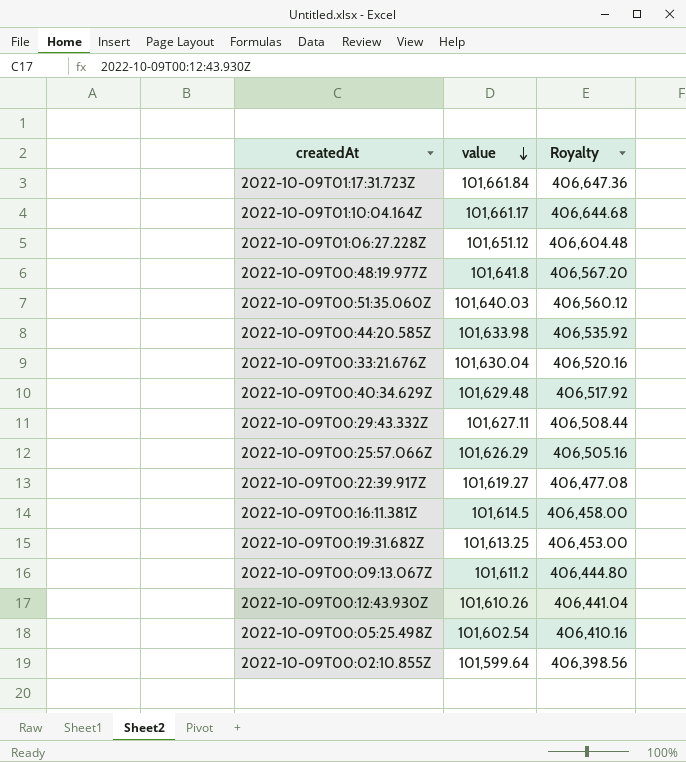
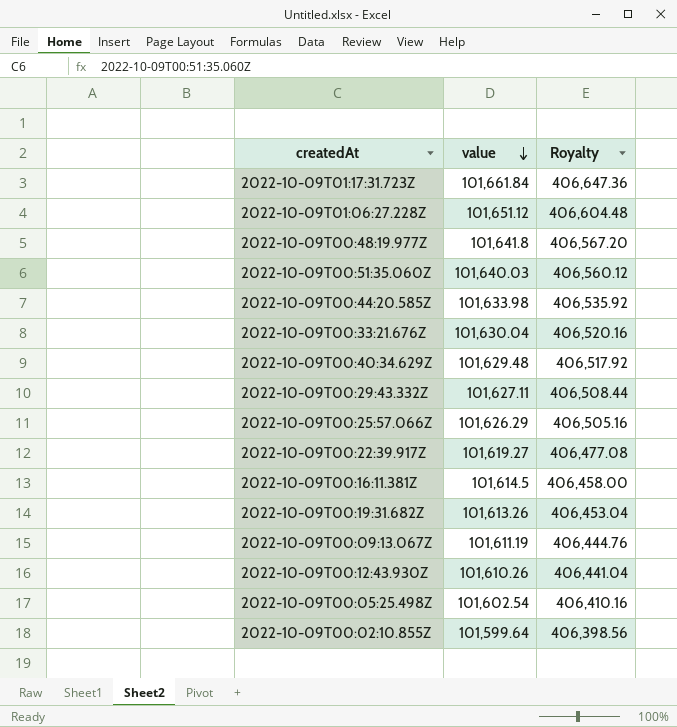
row 2022-10-09T01:10:04.164Z: 101,661.17 | 406,644.68 -> none
2022-10-09T00:19:31.682Z | value: 101,613.25 -> 101,613.26
2022-10-09T00:19:31.682Z | Royalty: 406,453.00 -> 406,453.04
2022-10-09T00:09:13.067Z | value: 101,611.2 -> 101,611.19
2022-10-09T00:09:13.067Z | Royalty: 406,444.80 -> 406,444.76

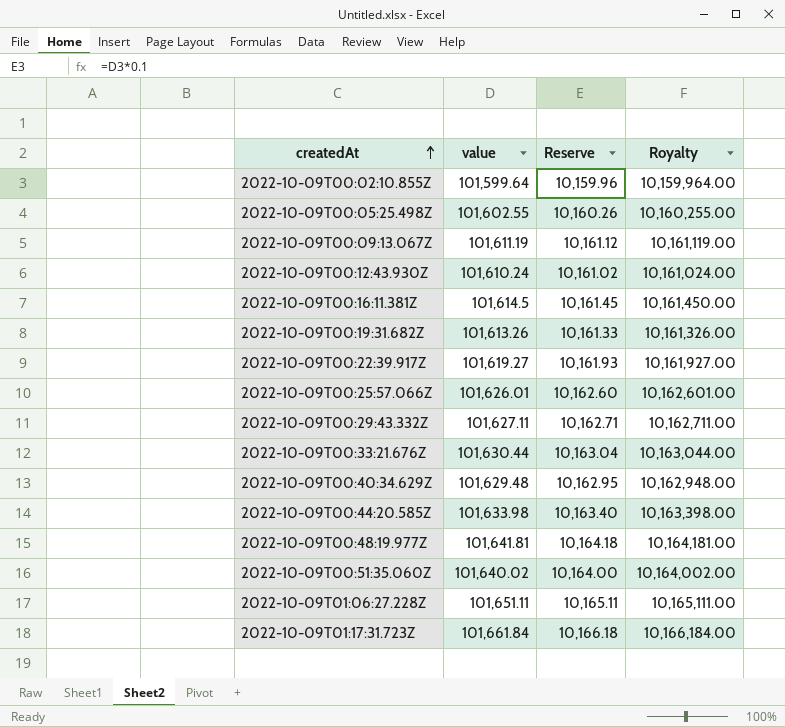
row order: value descending -> createdAt ascending
column Reserve | formula: none -> [value] * 0.1
column Royalty | formula: [value] * 4 -> [value] * 100
2022-10-09T00:05:25.498Z | value: 101,602.54 -> 101,602.55
2022-10-09T00:12:43.930Z | value: 101,610.26 -> 101,610.24
2022-10-09T00:25:57.066Z | value: 101,626.29 -> 101,626.01
2022-10-09T00:33:21.676Z | value: 101,630.04 -> 101,630.44
2022-10-09T00:48:19.977Z | value: 101,641.8 -> 101,641.81
2022-10-09T00:51:35.060Z | value: 101,640.03 -> 101,640.02
2022-10-09T01:06:27.228Z | value: 101,651.12 -> 101,651.11

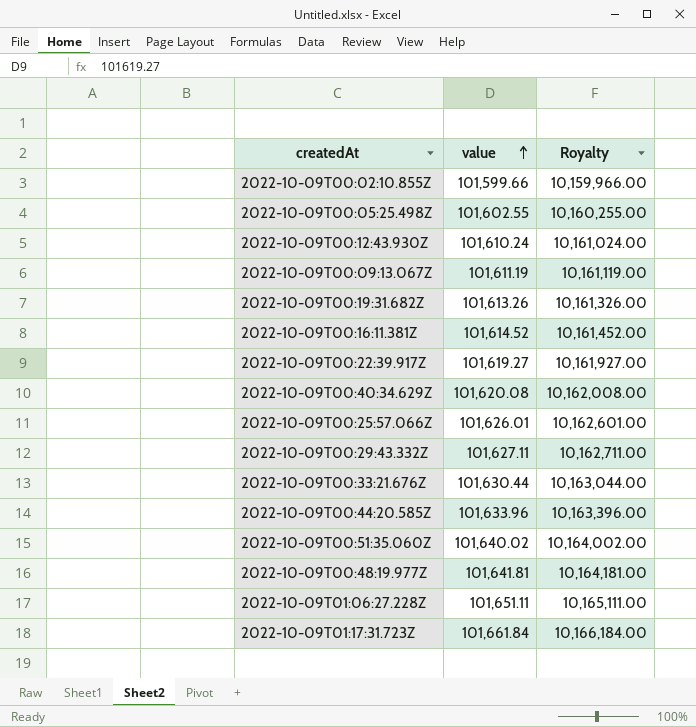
row order: createdAt ascending -> value ascending
column Reserve | formula: [value] * 0.1 -> none
2022-10-09T00:02:10.855Z | value: 101,599.64 -> 101,599.66
2022-10-09T00:02:10.855Z | Royalty: 10,159,964.00 -> 10,159,966.00
2022-10-09T00:16:11.381Z | value: 101,614.5 -> 101,614.52
2022-10-09T00:16:11.381Z | Royalty: 10,161,450.00 -> 10,161,452.00
2022-10-09T00:40:34.629Z | value: 101,629.48 -> 101,620.08
2022-10-09T00:40:34.629Z | Royalty: 10,162,948.00 -> 10,162,008.00
2022-10-09T00:44:20.585Z | value: 101,633.98 -> 101,633.96
2022-10-09T00:44:20.585Z | Royalty: 10,163,398.00 -> 10,163,396.00

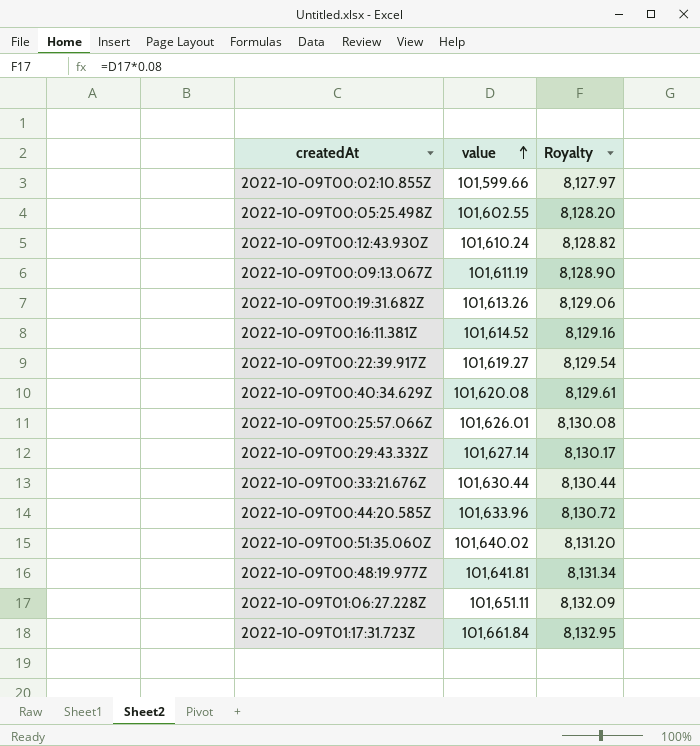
column Royalty | formula: [value] * 100 -> [value] * 0.08
2022-10-09T00:29:43.332Z | value: 101,627.11 -> 101,627.14

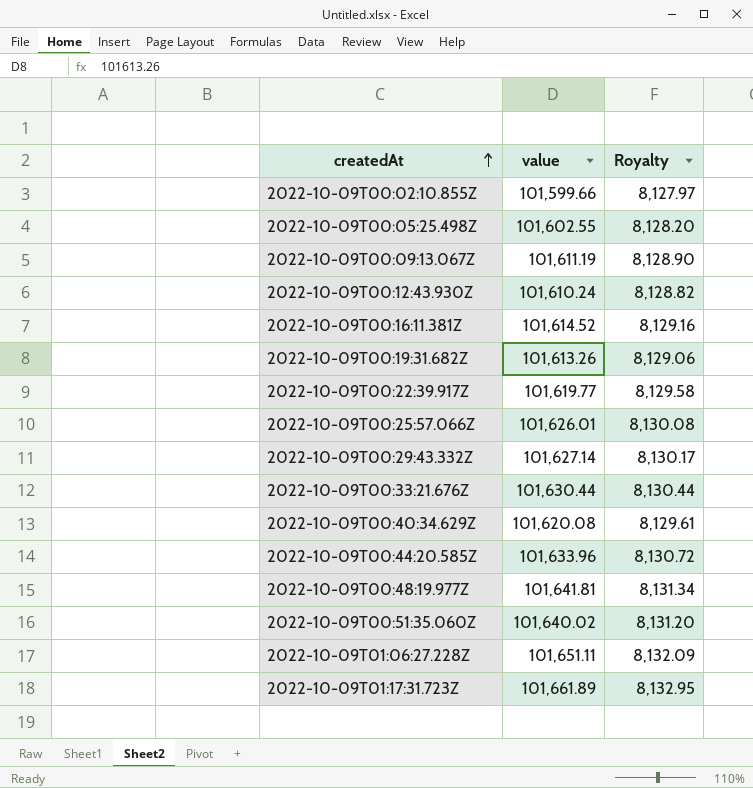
row order: value ascending -> createdAt ascending
2022-10-09T00:22:39.917Z | value: 101,619.27 -> 101,619.77
2022-10-09T00:22:39.917Z | Royalty: 8,129.54 -> 8,129.58
2022-10-09T01:17:31.723Z | value: 101,661.84 -> 101,661.89

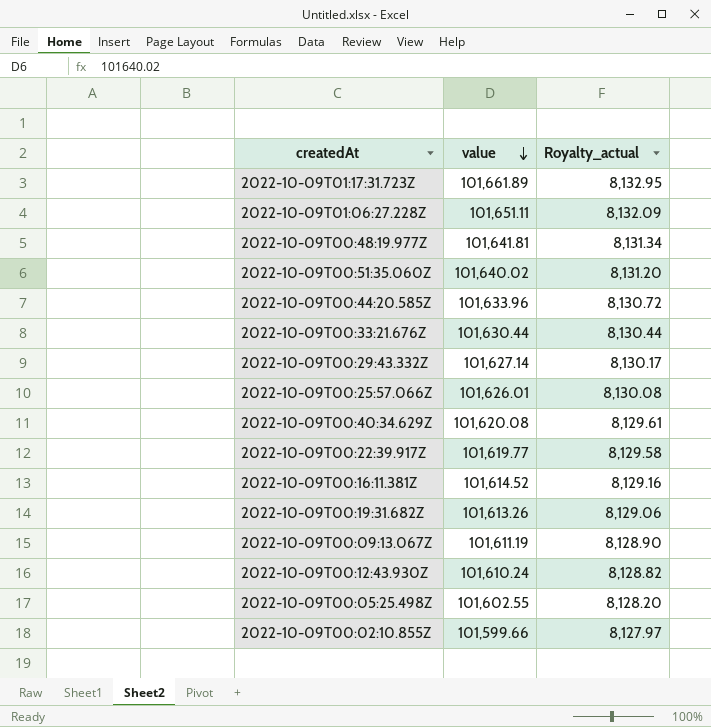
row order: createdAt ascending -> value descending
column name: Royalty -> Royalty_actual

